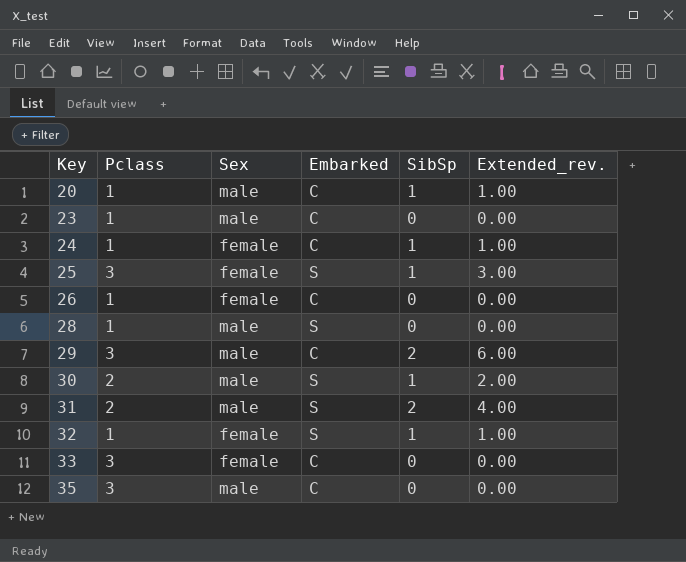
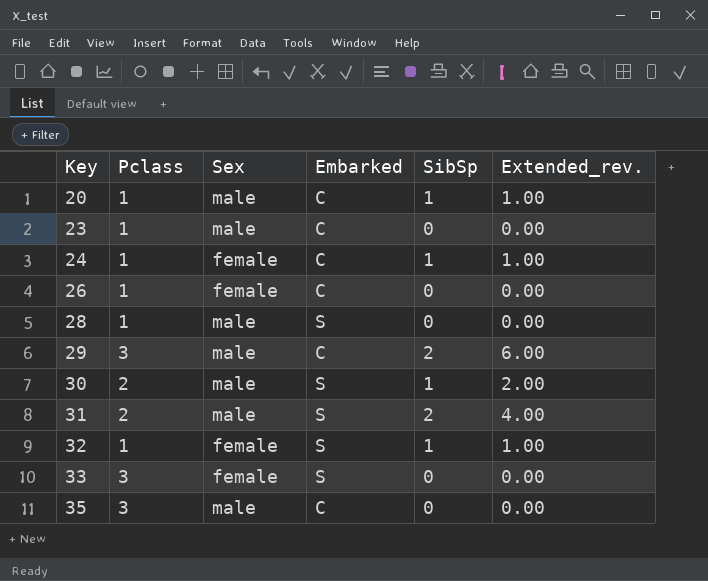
row 25: 3 | female | S | 1 | 3.00 -> none
33 | Embarked: C -> S

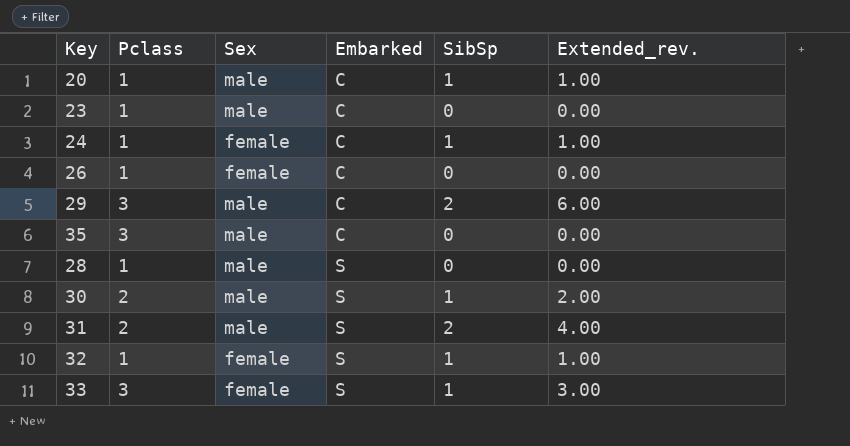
row order: Key ascending -> Embarked ascending
33 | SibSp: 0 -> 1
33 | Extended_rev.: 0.00 -> 3.00

